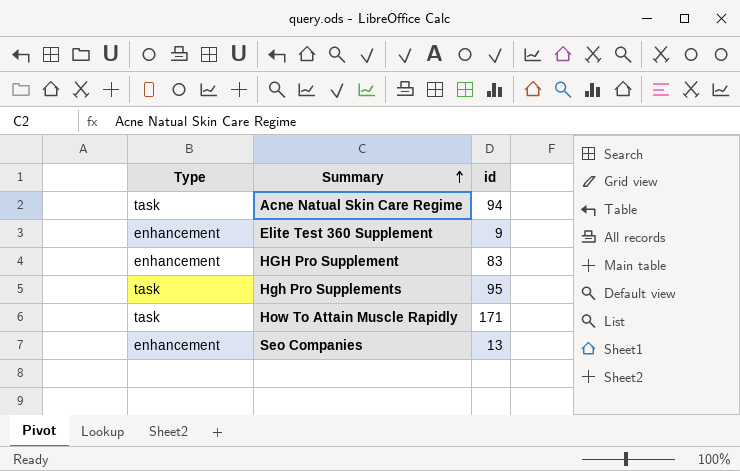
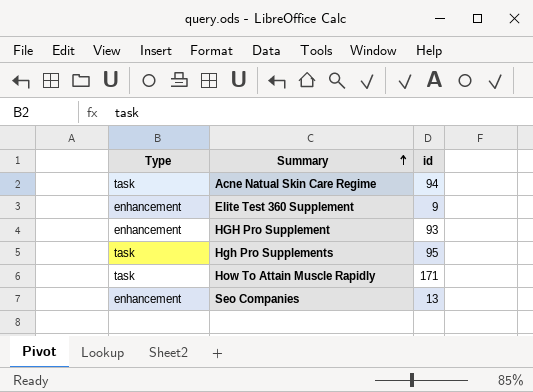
HGH Pro Supplement | id: 83 -> 93

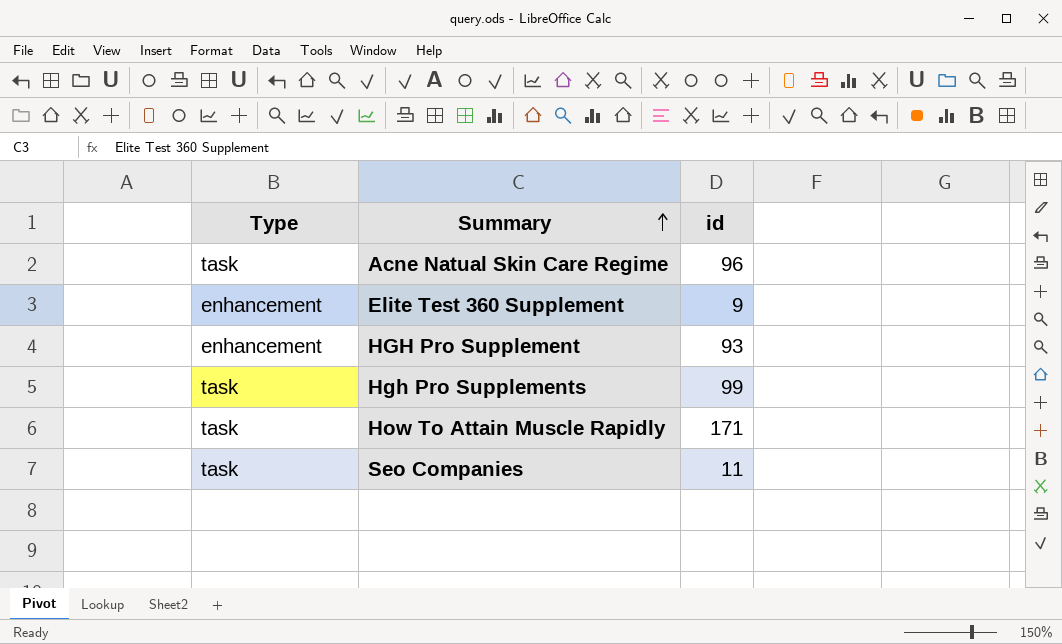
Acne Natual Skin Care Regime | id: 94 -> 96
Hgh Pro Supplements | id: 95 -> 99
Seo Companies | Type: enhancement -> task
Seo Companies | id: 13 -> 11

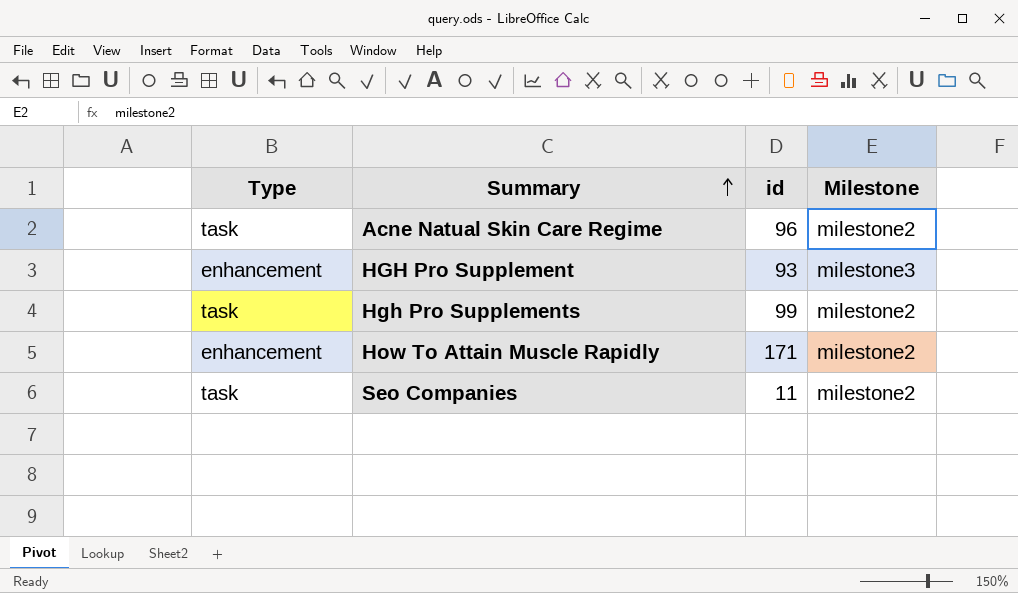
column Milestone | position: none -> 4
row Elite Test 360 Supplement: enhancement | 9 -> none
How To Attain Muscle Rapidly | Type: task -> enhancement

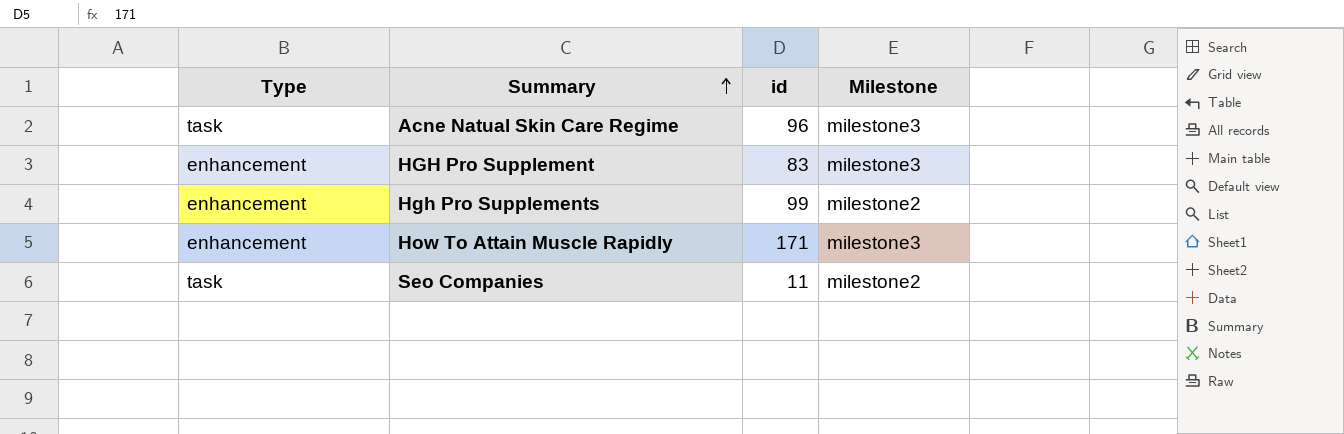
Acne Natual Skin Care Regime | Milestone: milestone2 -> milestone3
HGH Pro Supplement | id: 93 -> 83
Hgh Pro Supplements | Type: task -> enhancement
How To Attain Muscle Rapidly | Milestone: milestone2 -> milestone3

